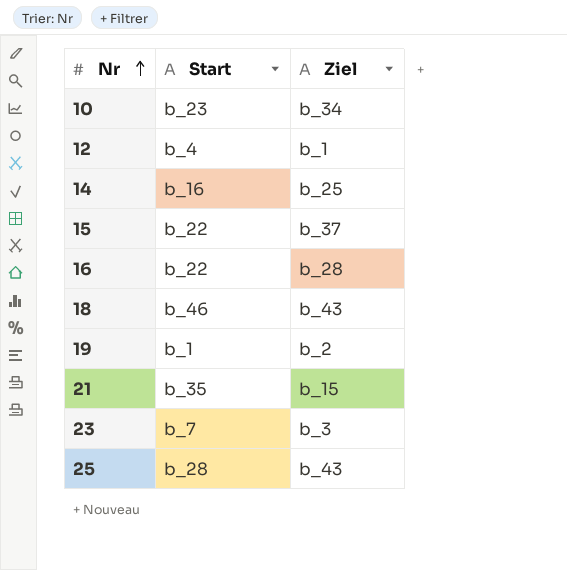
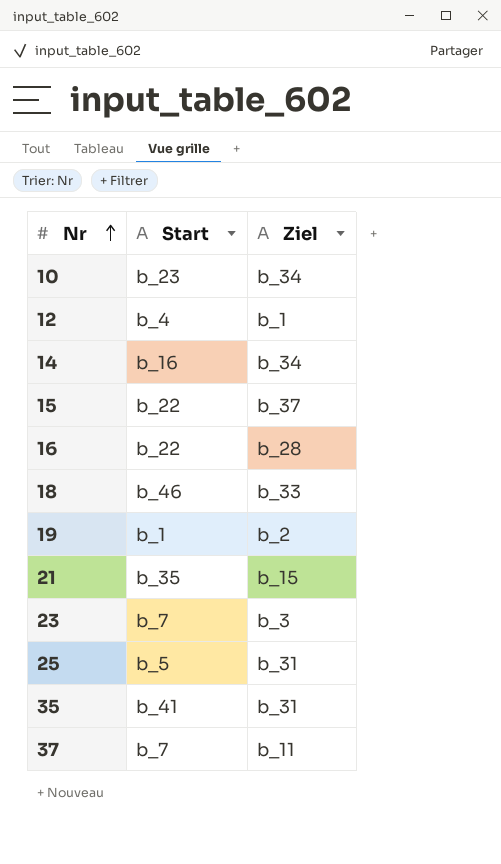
14 | Ziel: b_25 -> b_34
18 | Ziel: b_43 -> b_33
25 | Start: b_28 -> b_5
25 | Ziel: b_43 -> b_31
row 35: none -> b_41 | b_31
row 37: none -> b_7 | b_11

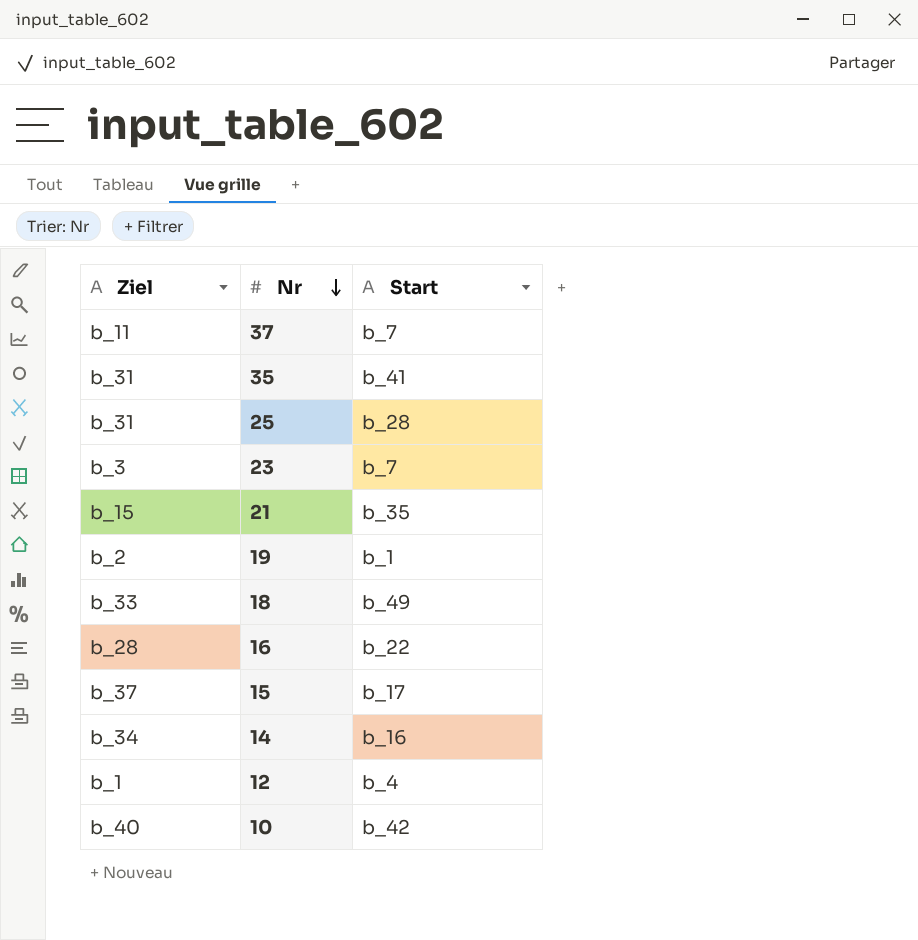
row order: Nr ascending -> Nr descending
column Ziel | position: 3 -> 1
25 | Start: b_5 -> b_28
18 | Start: b_46 -> b_49
15 | Start: b_22 -> b_17
10 | Ziel: b_34 -> b_40
10 | Start: b_23 -> b_42

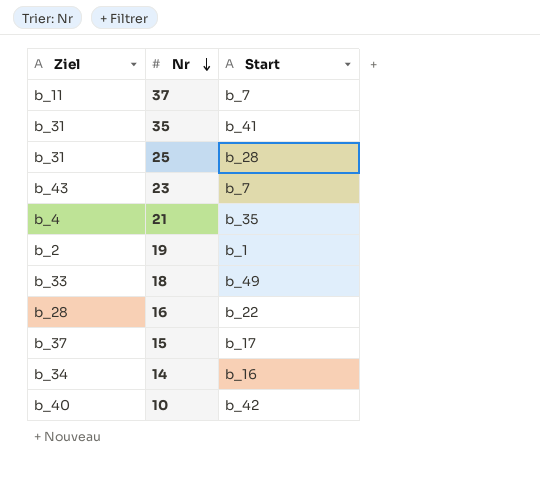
row 12: b_1 | b_4 -> none
23 | Ziel: b_3 -> b_43
21 | Ziel: b_15 -> b_4

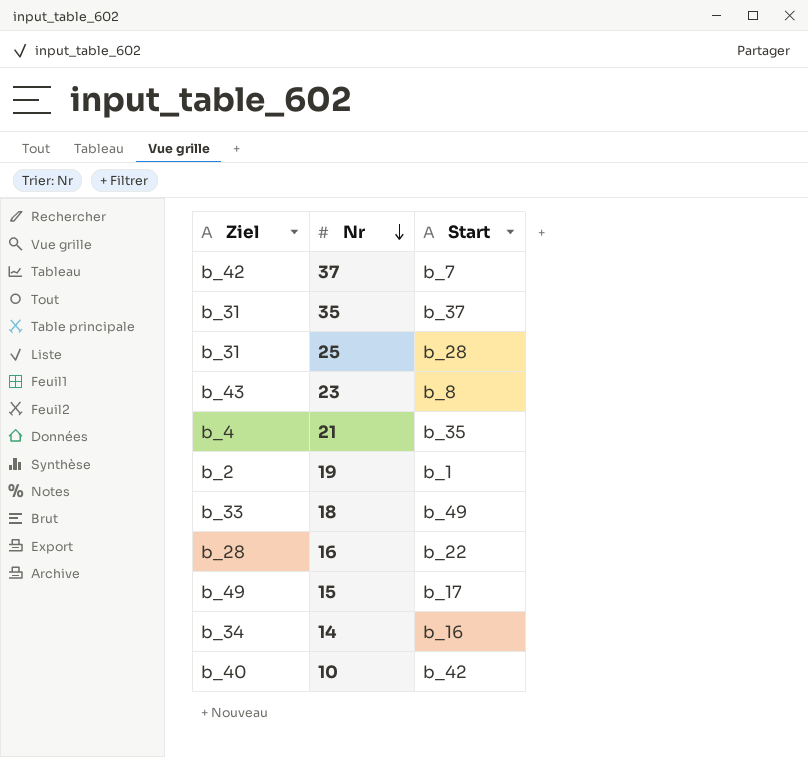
37 | Ziel: b_11 -> b_42
35 | Start: b_41 -> b_37
23 | Start: b_7 -> b_8
15 | Ziel: b_37 -> b_49

